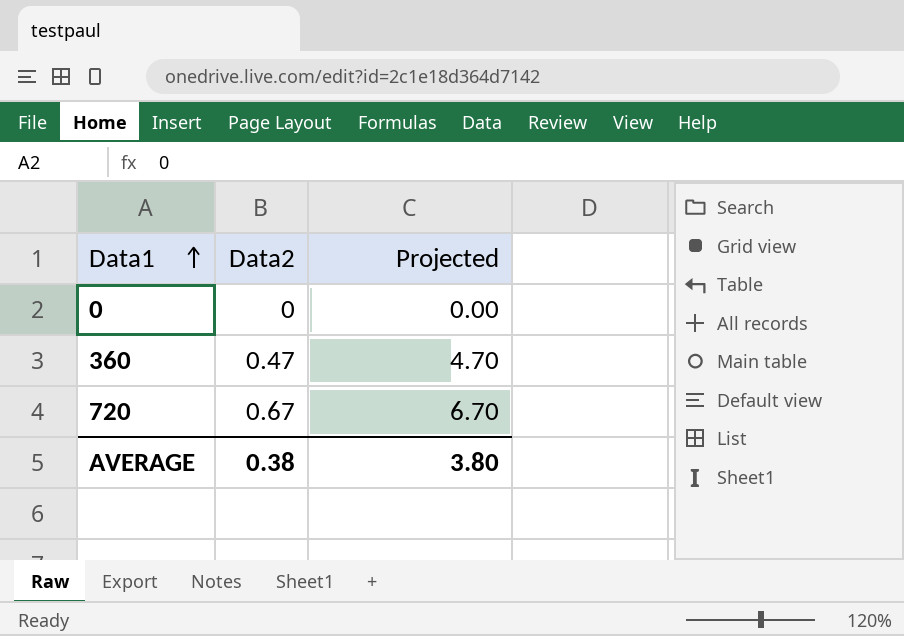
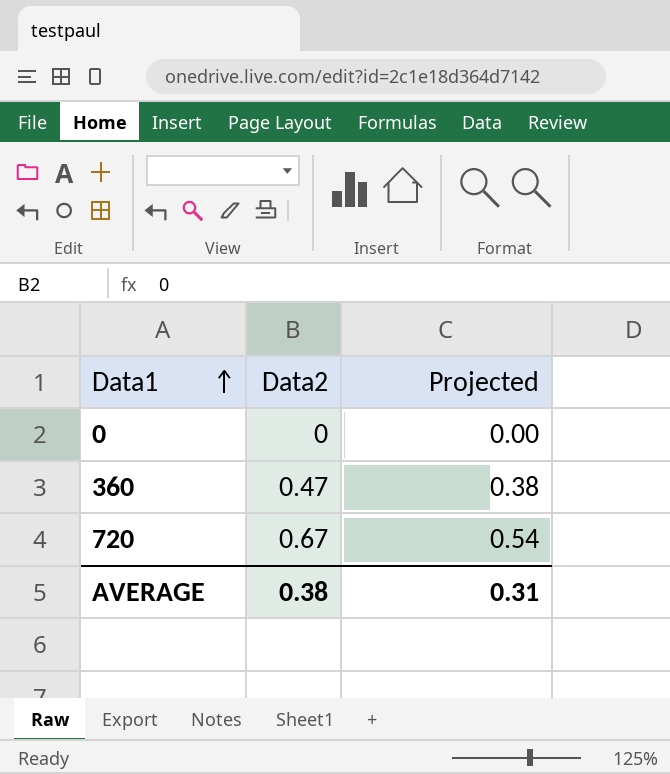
column Projected | formula: [Data2] * 10 -> [Data2] * 0.8
AVERAGE | Projected: 3.80 -> 0.31

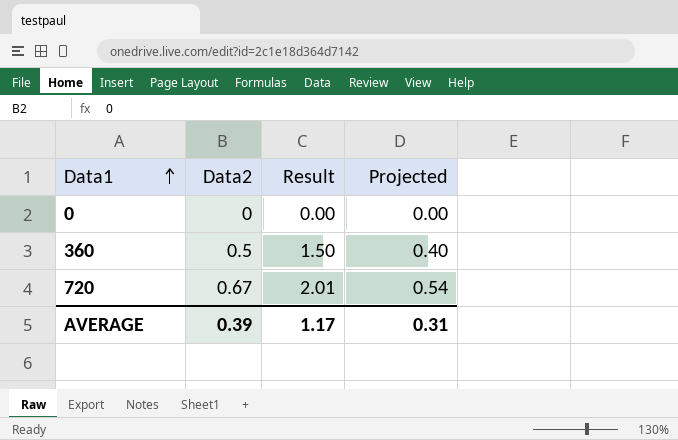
column Result | formula: none -> [Data2] * 3
360 | Data2: 0.47 -> 0.5
360 | Projected: 0.38 -> 0.40
AVERAGE | Data2: 0.38 -> 0.39

